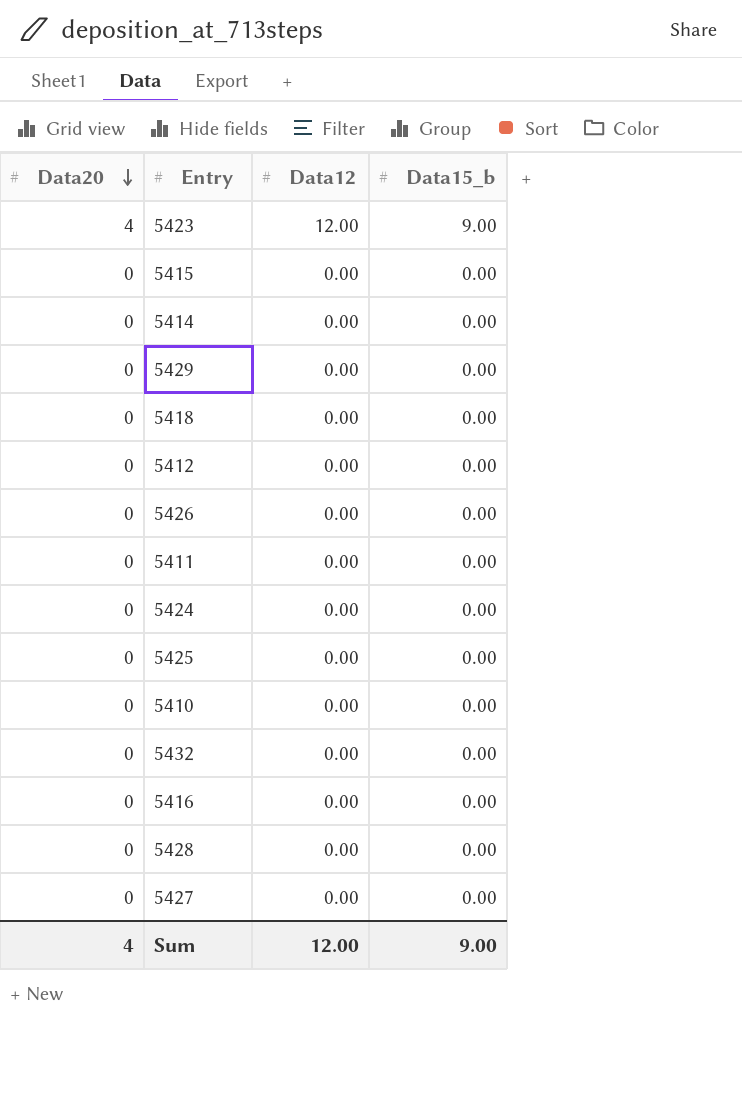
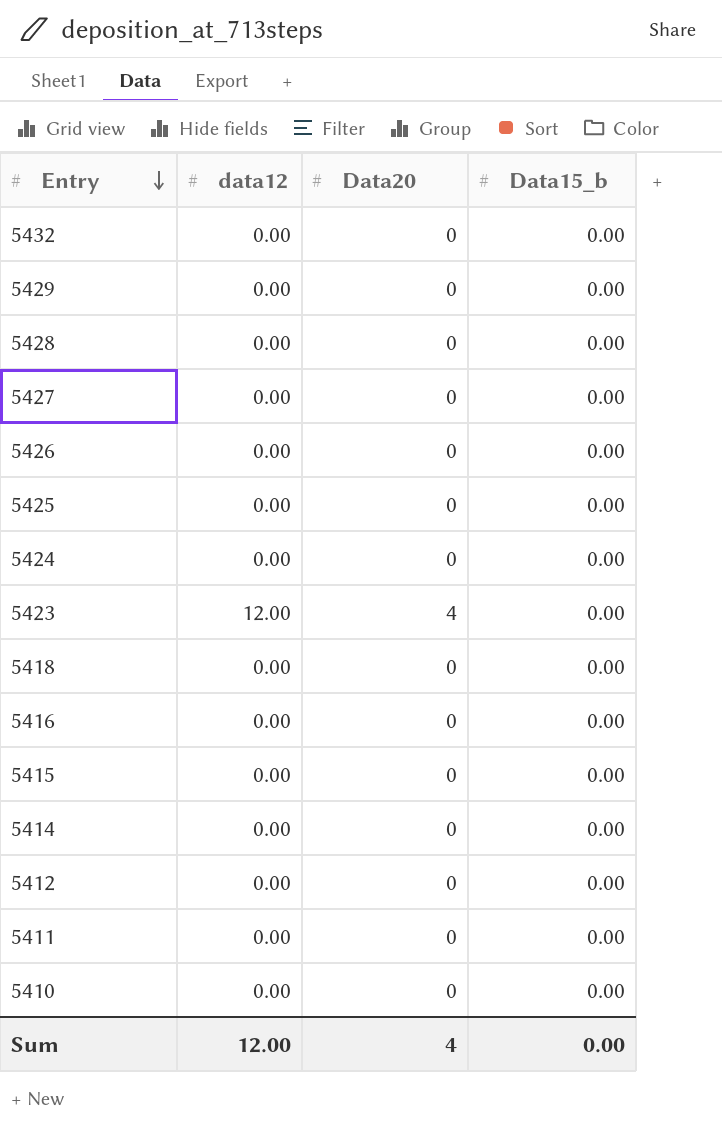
row order: Data20 descending -> Entry descending
column name: Data12 -> data12
column Data20 | position: 1 -> 3
5423 | Data15_b: 9.00 -> 0.00
Sum | Data15_b: 9.00 -> 0.00

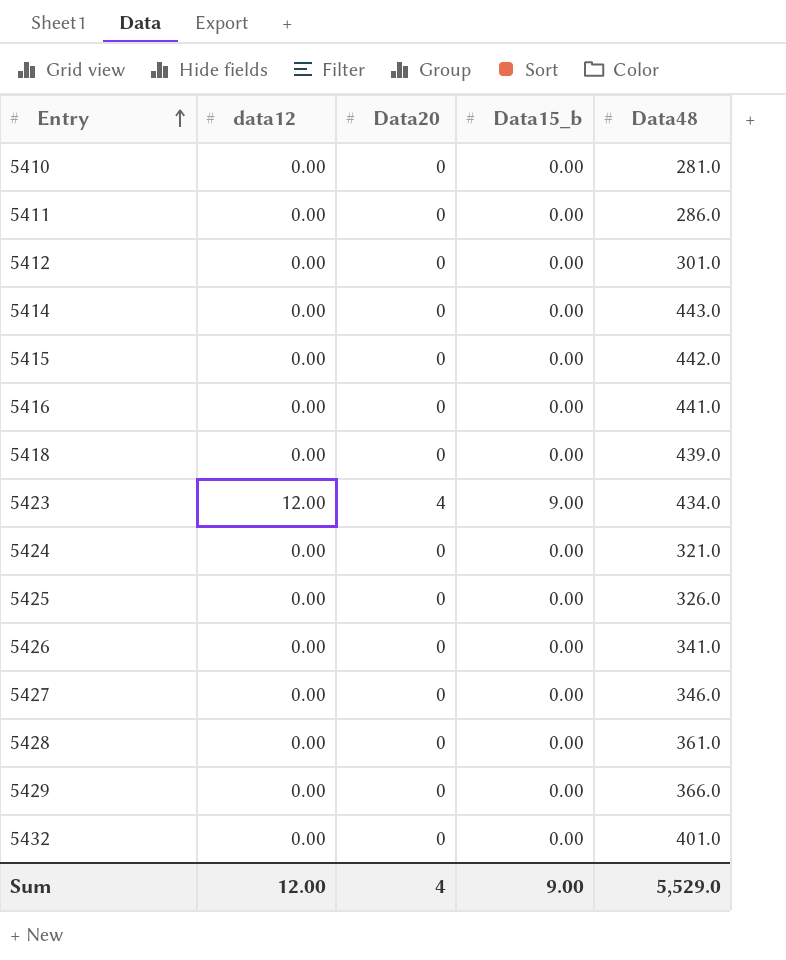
row order: Entry descending -> Entry ascending
column Data48 | position: none -> 5
5423 | Data15_b: 0.00 -> 9.00
Sum | Data15_b: 0.00 -> 9.00

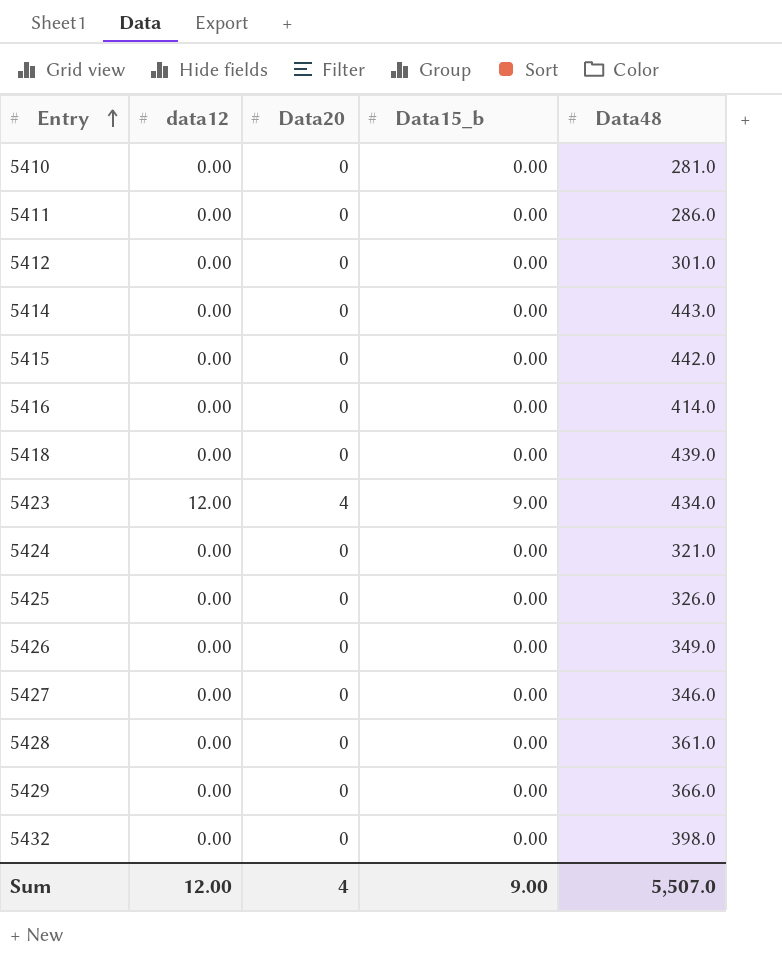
5416 | Data48: 441.0 -> 414.0
5426 | Data48: 341.0 -> 349.0
5432 | Data48: 401.0 -> 398.0
Sum | Data48: 5,529.0 -> 5,507.0

